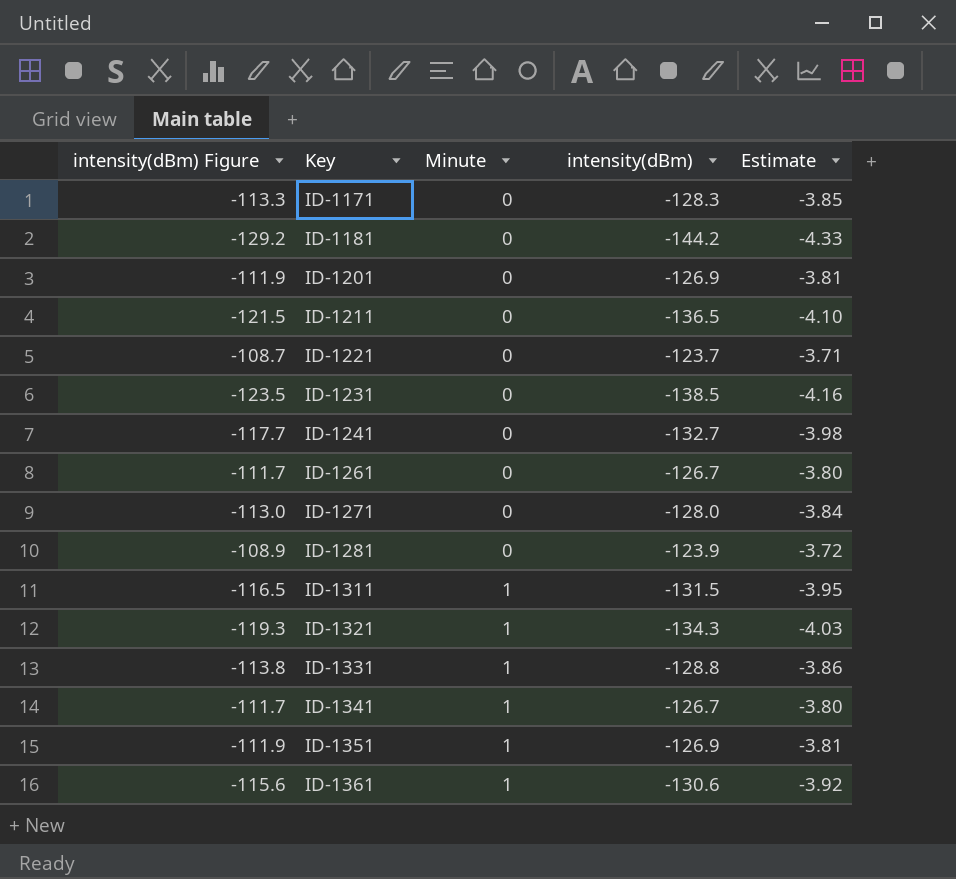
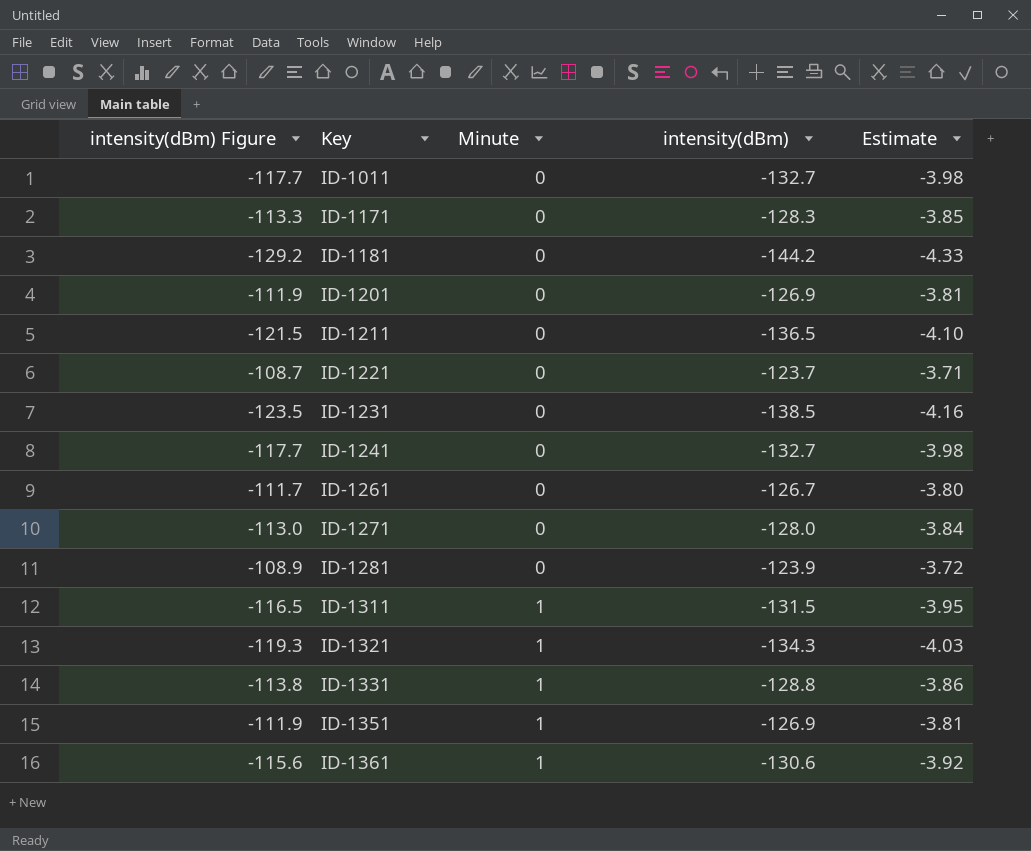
row ID-1341: -111.7 | 1 | -126.7 | -3.80 -> none
row ID-1011: none -> -117.7 | 0 | -132.7 | -3.98

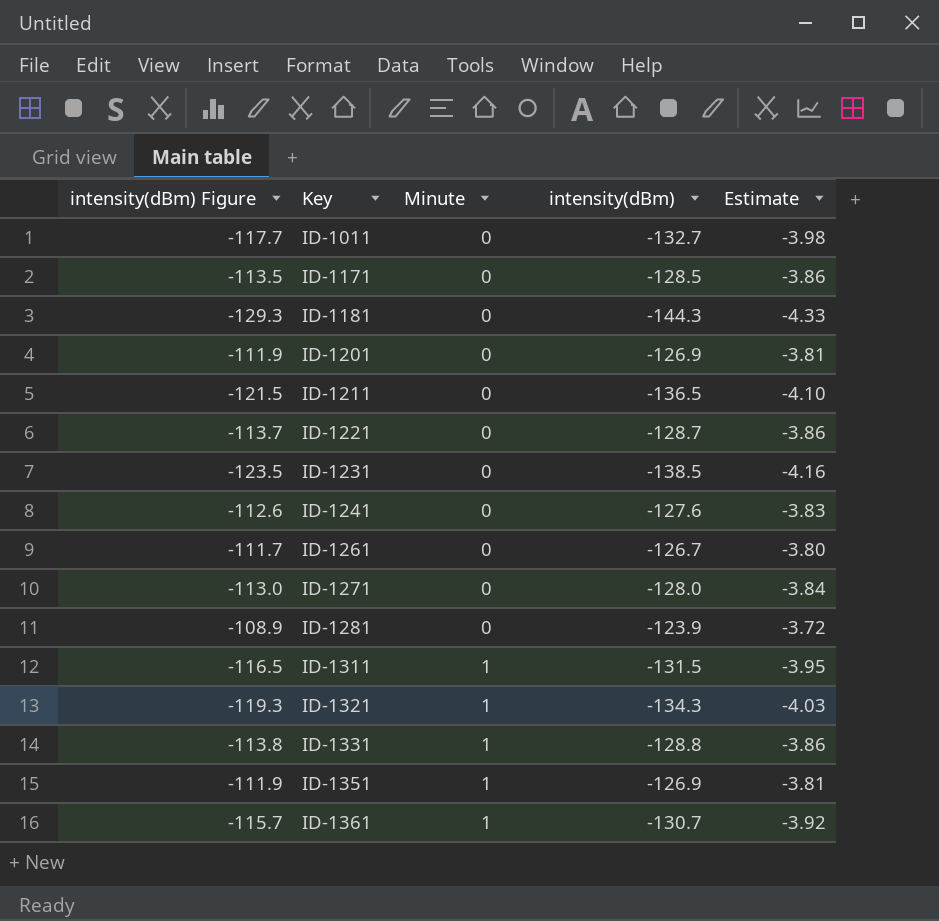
ID-1171 | intensity(dBm) Figure: -113.3 -> -113.5
ID-1171 | intensity(dBm): -128.3 -> -128.5
ID-1171 | Estimate: -3.85 -> -3.86
ID-1181 | intensity(dBm) Figure: -129.2 -> -129.3
ID-1181 | intensity(dBm): -144.2 -> -144.3
ID-1221 | intensity(dBm) Figure: -108.7 -> -113.7
ID-1221 | intensity(dBm): -123.7 -> -128.7
ID-1221 | Estimate: -3.71 -> -3.86
ID-1241 | intensity(dBm) Figure: -117.7 -> -112.6
ID-1241 | intensity(dBm): -132.7 -> -127.6
ID-1241 | Estimate: -3.98 -> -3.83
ID-1361 | intensity(dBm) Figure: -115.6 -> -115.7
ID-1361 | intensity(dBm): -130.6 -> -130.7

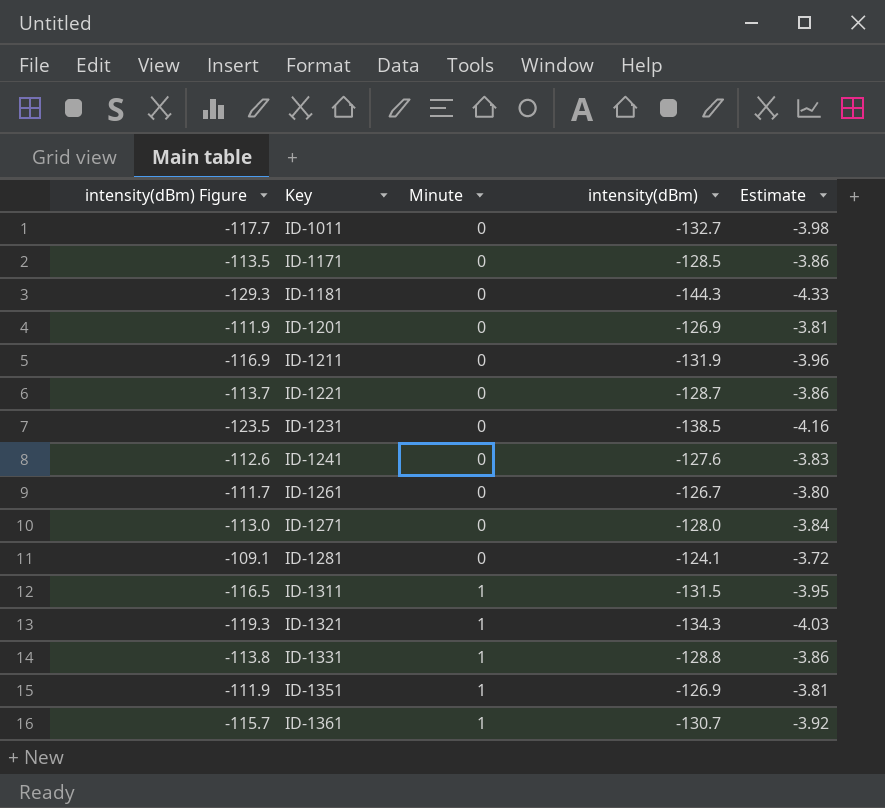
ID-1211 | intensity(dBm) Figure: -121.5 -> -116.9
ID-1211 | intensity(dBm): -136.5 -> -131.9
ID-1211 | Estimate: -4.10 -> -3.96
ID-1281 | intensity(dBm) Figure: -108.9 -> -109.1
ID-1281 | intensity(dBm): -123.9 -> -124.1

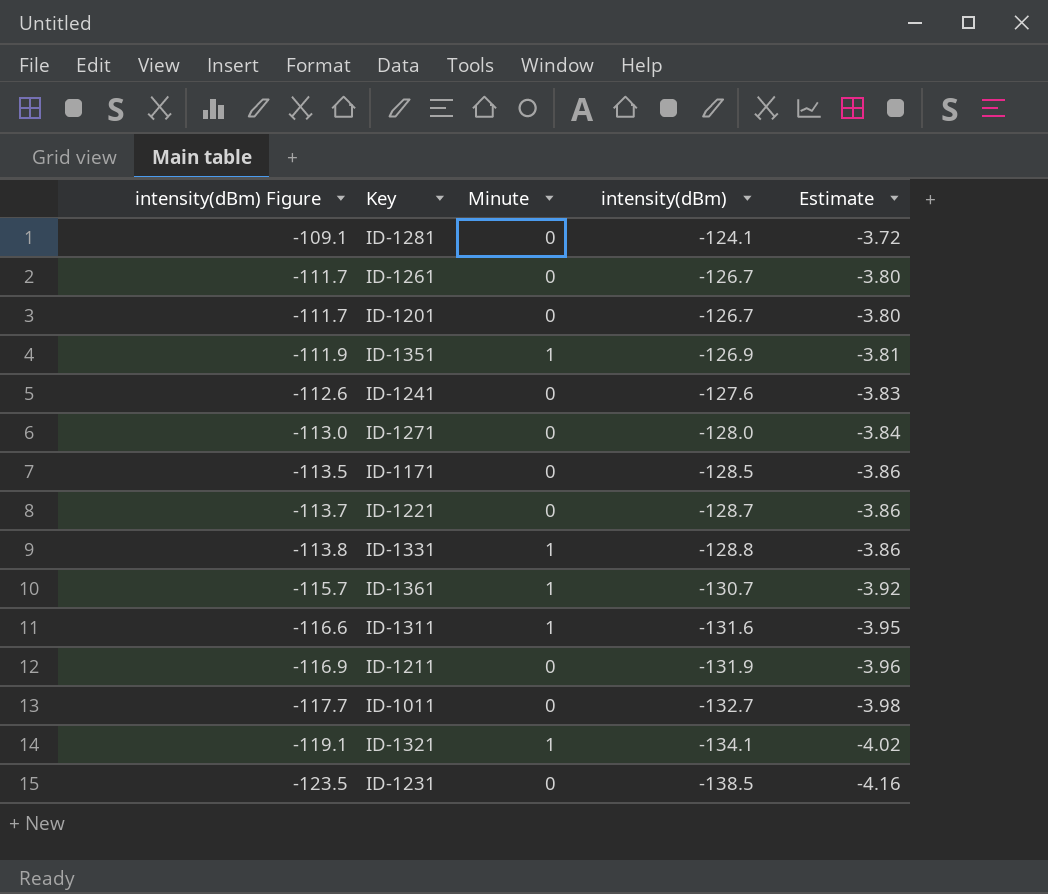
row order: Key ascending -> intensity(dBm) Figure descending
row ID-1181: -129.3 | 0 | -144.3 | -4.33 -> none
ID-1201 | intensity(dBm) Figure: -111.9 -> -111.7
ID-1201 | intensity(dBm): -126.9 -> -126.7
ID-1201 | Estimate: -3.81 -> -3.80
ID-1311 | intensity(dBm) Figure: -116.5 -> -116.6
ID-1311 | intensity(dBm): -131.5 -> -131.6
ID-1321 | intensity(dBm) Figure: -119.3 -> -119.1
ID-1321 | intensity(dBm): -134.3 -> -134.1
ID-1321 | Estimate: -4.03 -> -4.02

